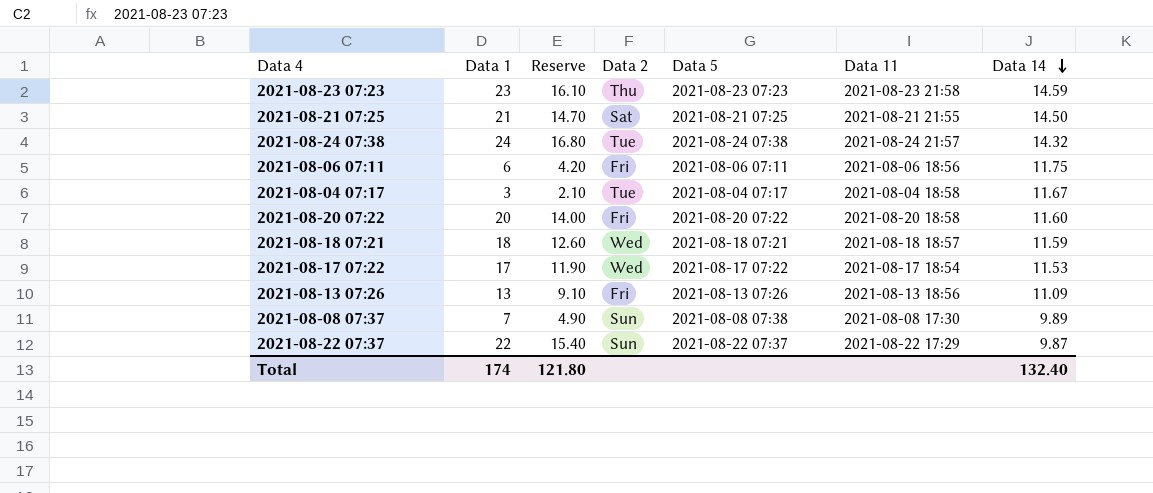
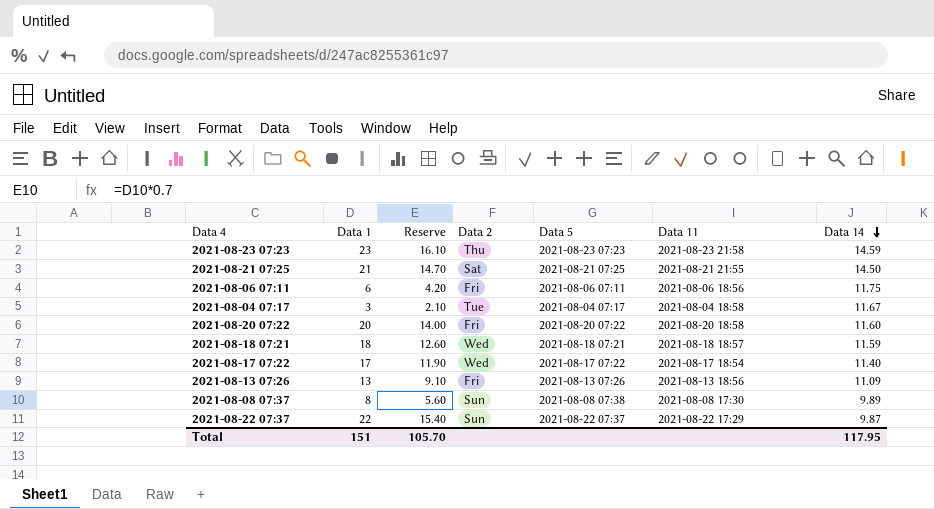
row 2021-08-24 07:38: 24 | 16.80 | Tue | 2021-08-24 07:38 | 2021-08-24 21:57 | 14.32 -> none
2021-08-17 07:22 | Data 14: 11.53 -> 11.40
2021-08-08 07:37 | Data 1: 7 -> 8
2021-08-08 07:37 | Reserve: 4.90 -> 5.60
Total | Data 1: 174 -> 151
Total | Reserve: 121.80 -> 105.70
Total | Data 14: 132.40 -> 117.95

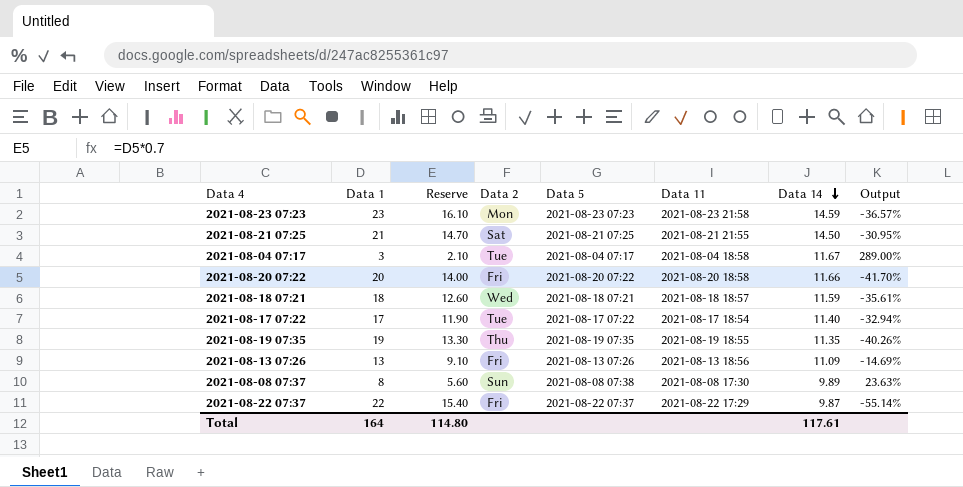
column Output | formula: none -> ([Data 14] - [Data 1]) / [Data 1]
row 2021-08-06 07:11: 6 | 4.20 | Fri | 2021-08-06 07:11 | 2021-08-06 18:56 | 11.75 -> none
2021-08-23 07:23 | Data 2: Thu -> Mon
2021-08-20 07:22 | Data 14: 11.60 -> 11.66
2021-08-17 07:22 | Data 2: Wed -> Tue
row 2021-08-19 07:35: none -> 19 | 13.30 | Thu | 2021-08-19 07:35 | 2021-08-19 18:55 | 11.35 | -40.26%
2021-08-22 07:37 | Data 2: Sun -> Fri
Total | Data 1: 151 -> 164
Total | Reserve: 105.70 -> 114.80
Total | Data 14: 117.95 -> 117.61

